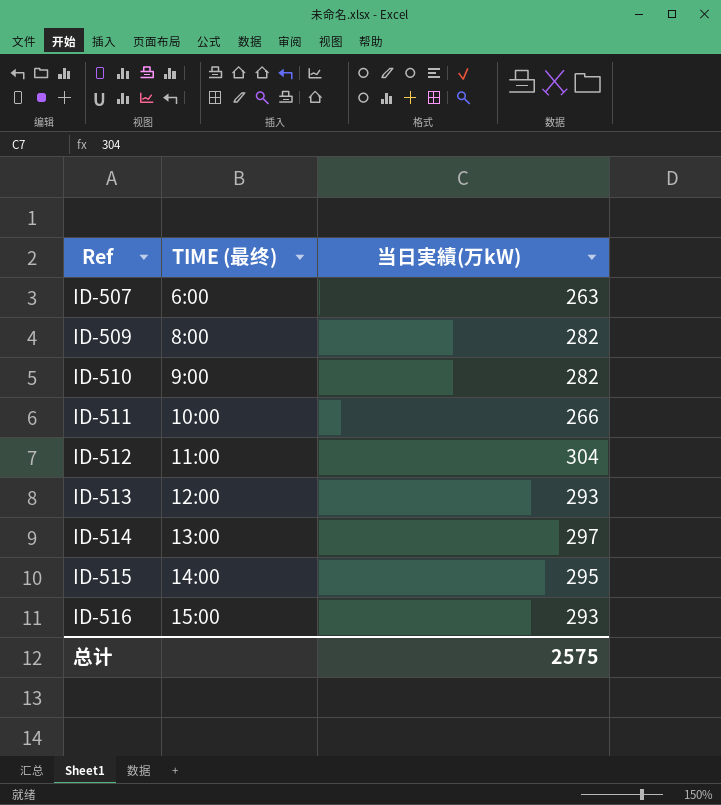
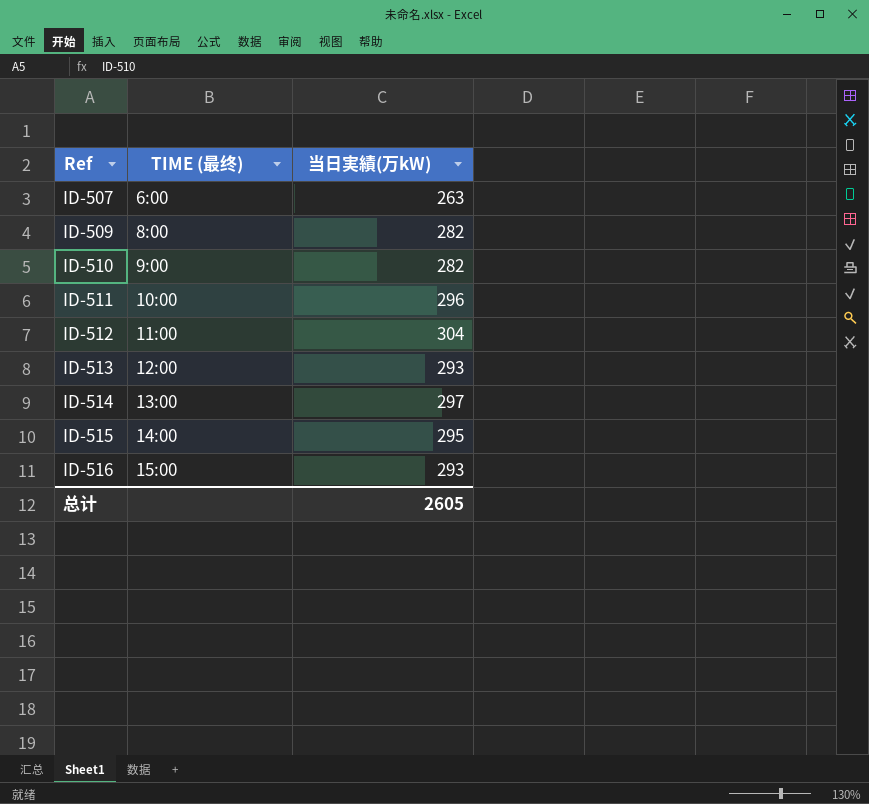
ID-511 | 当日実績(万kW): 266 -> 296
总计 | 当日実績(万kW): 2575 -> 2605

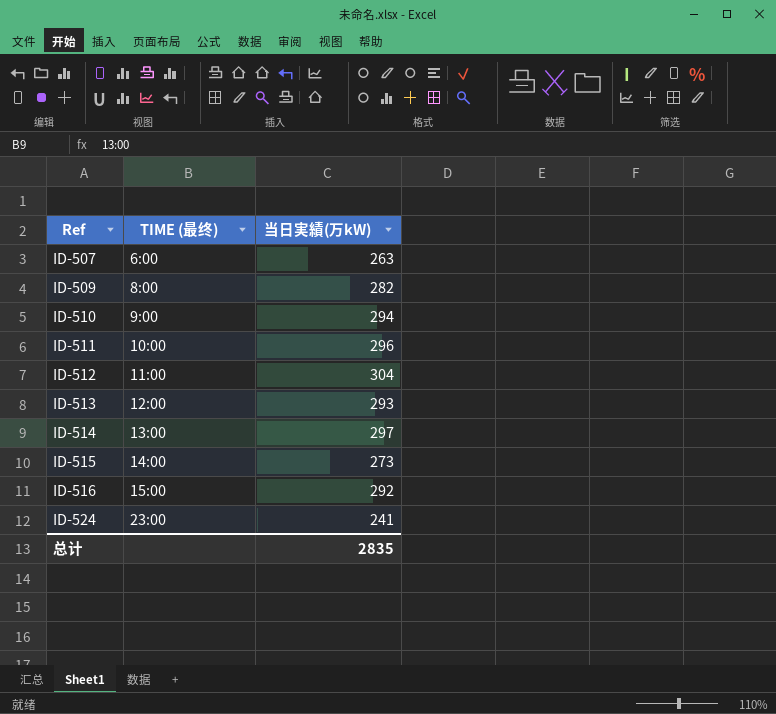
ID-510 | 当日実績(万kW): 282 -> 294
ID-515 | 当日実績(万kW): 295 -> 273
ID-516 | 当日実績(万kW): 293 -> 292
row ID-524: none -> 23:00 | 241
总计 | 当日実績(万kW): 2605 -> 2835

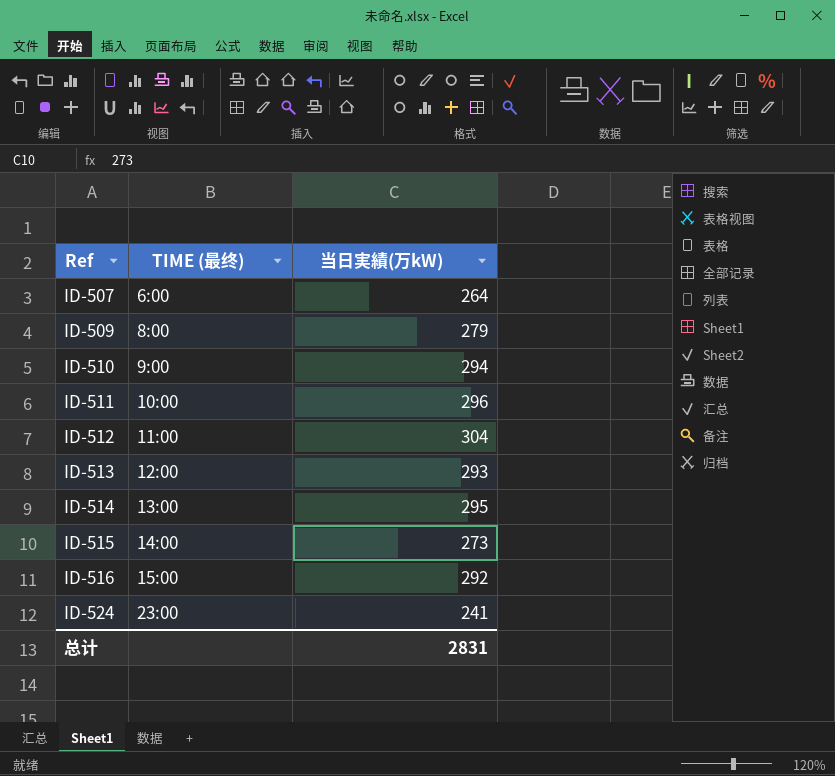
ID-507 | 当日実績(万kW): 263 -> 264
ID-509 | 当日実績(万kW): 282 -> 279
ID-514 | 当日実績(万kW): 297 -> 295
总计 | 当日実績(万kW): 2835 -> 2831

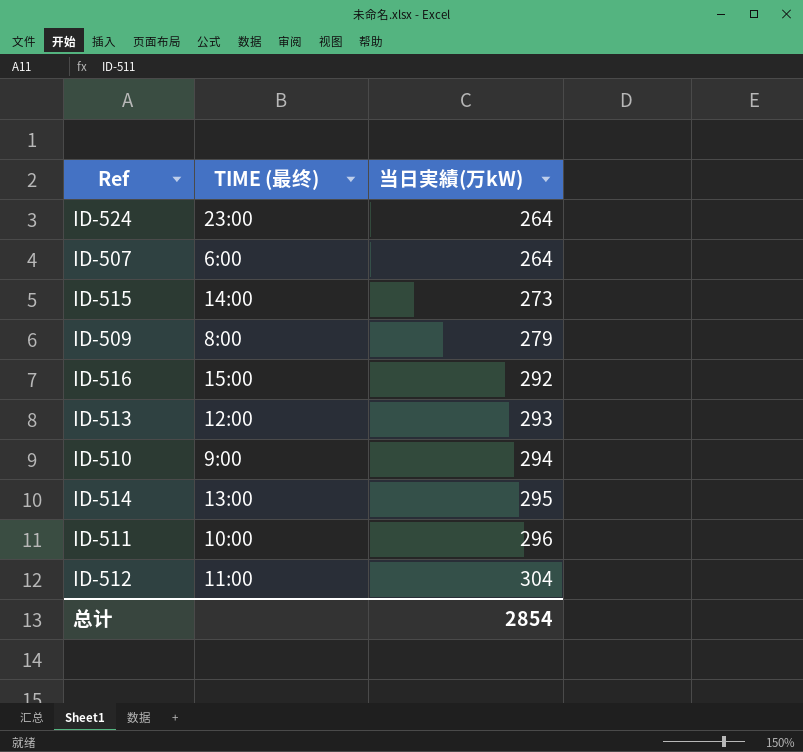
row order: Ref ascending -> 当日実績(万kW) ascending
ID-524 | 当日実績(万kW): 241 -> 264
总计 | 当日実績(万kW): 2831 -> 2854

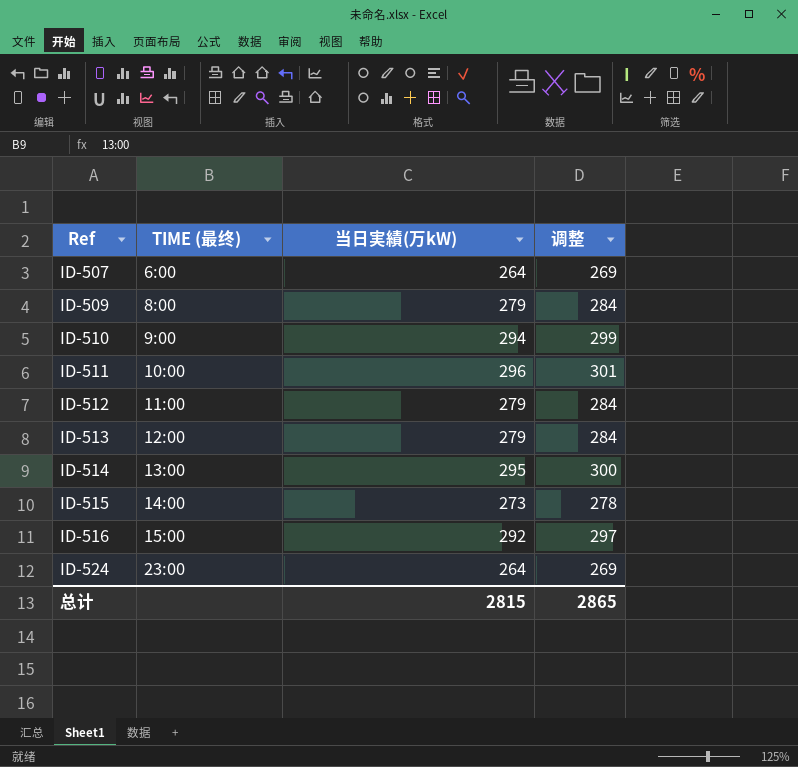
row order: 当日実績(万kW) ascending -> Ref ascending
column 调整 | formula: none -> [当日実績(万kW)] + 5
ID-512 | 当日実績(万kW): 304 -> 279
ID-513 | 当日実績(万kW): 293 -> 279
总计 | 当日実績(万kW): 2854 -> 2815

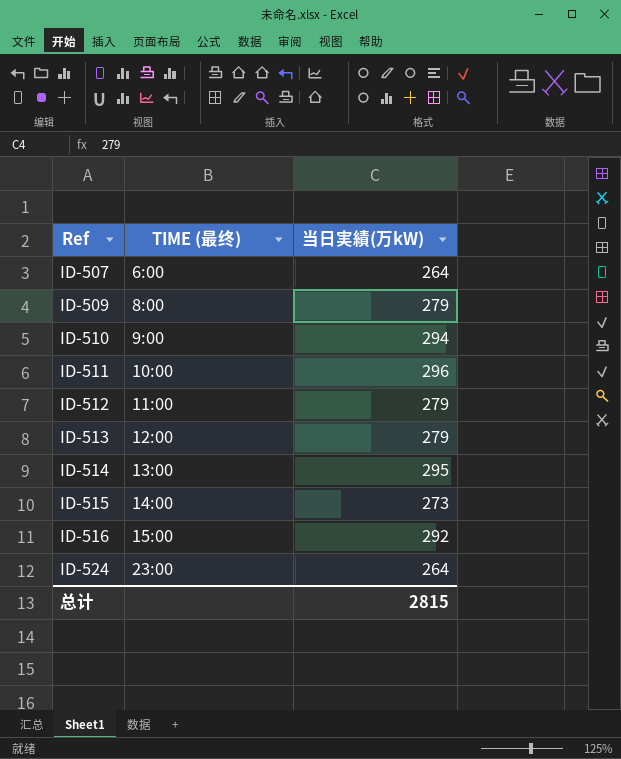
column 调整 | formula: [当日実績(万kW)] + 5 -> none

